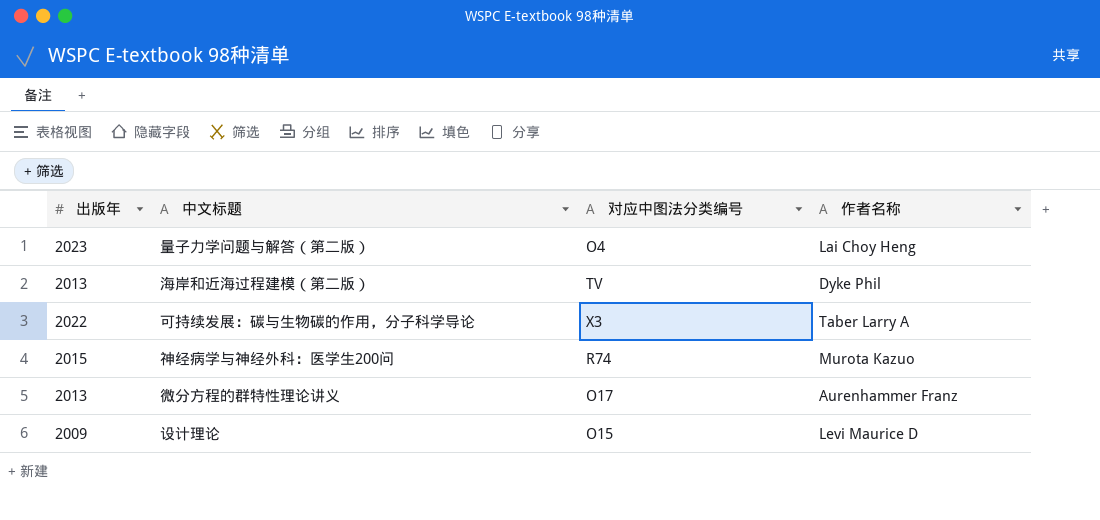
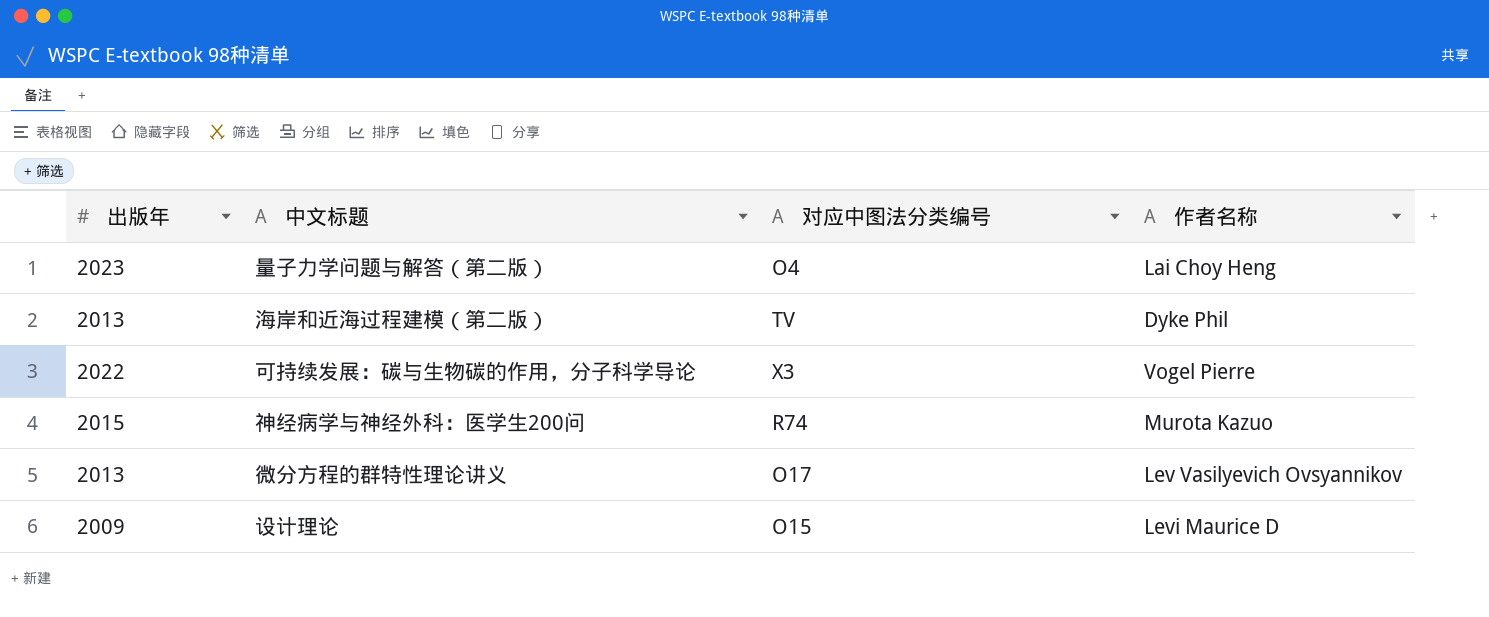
可持续发展：碳与生物碳的作用，分子科学导论 | 作者名称: Taber Larry A -> Vogel Pierre
微分方程的群特性理论讲义 | 作者名称: Aurenhammer Franz -> Lev Vasilyevich Ovsyannikov

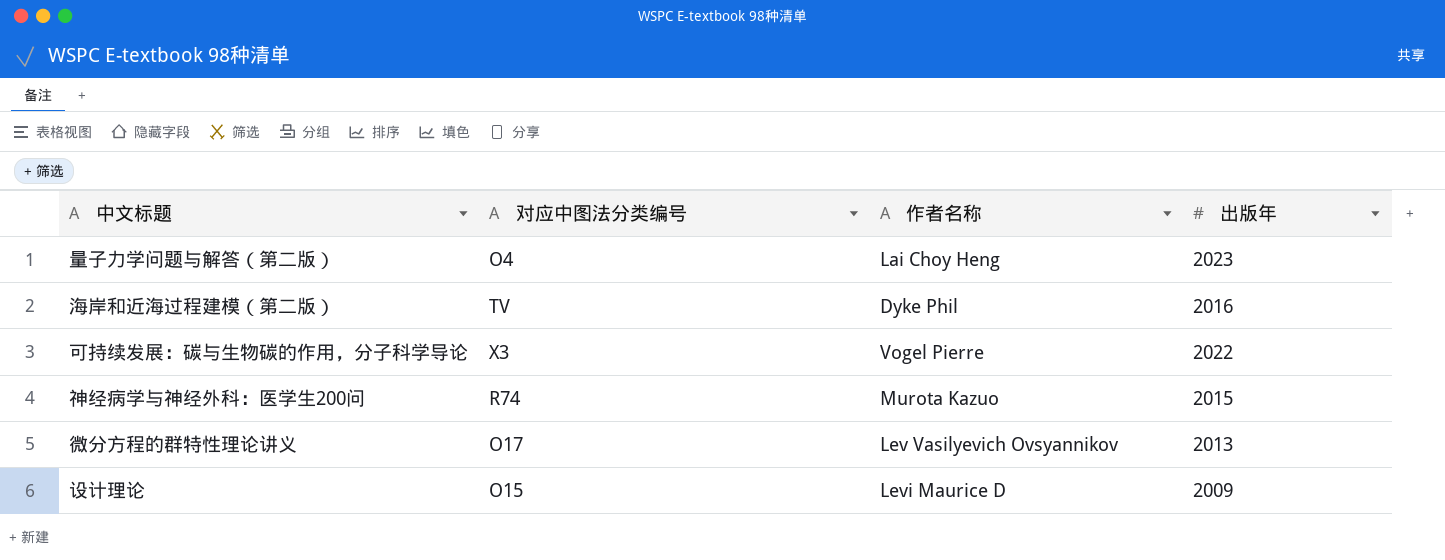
column 出版年 | position: 1 -> 4
海岸和近海过程建模（第二版） | 出版年: 2013 -> 2016

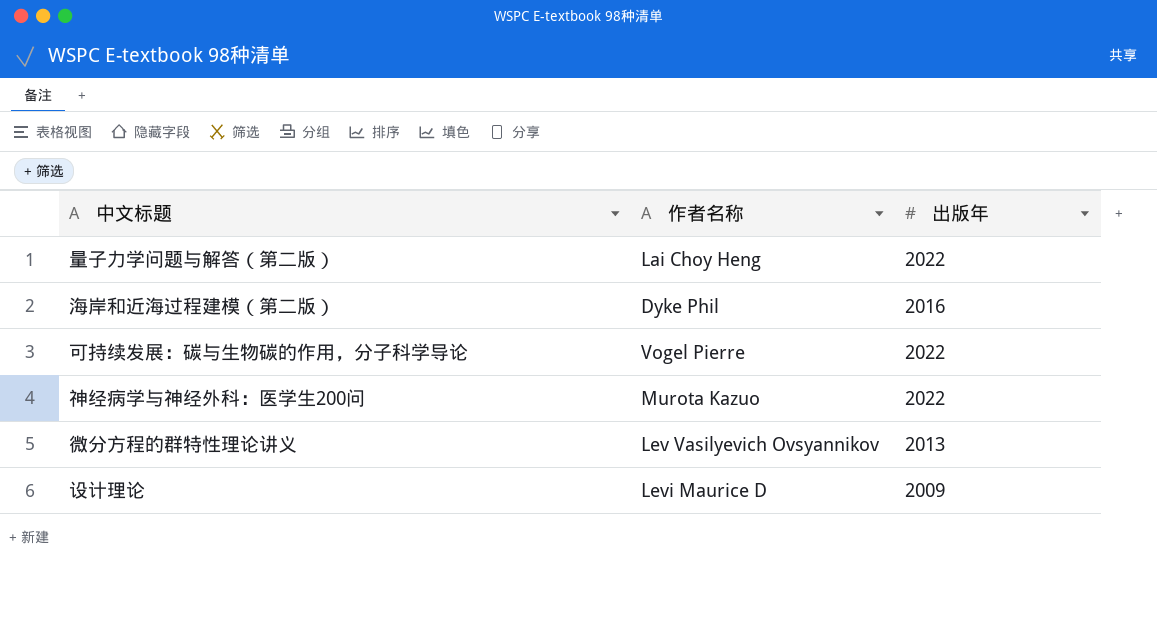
column 对应中图法分类编号 | position: 2 -> none
量子力学问题与解答（第二版） | 出版年: 2023 -> 2022
神经病学与神经外科：医学生200问 | 出版年: 2015 -> 2022

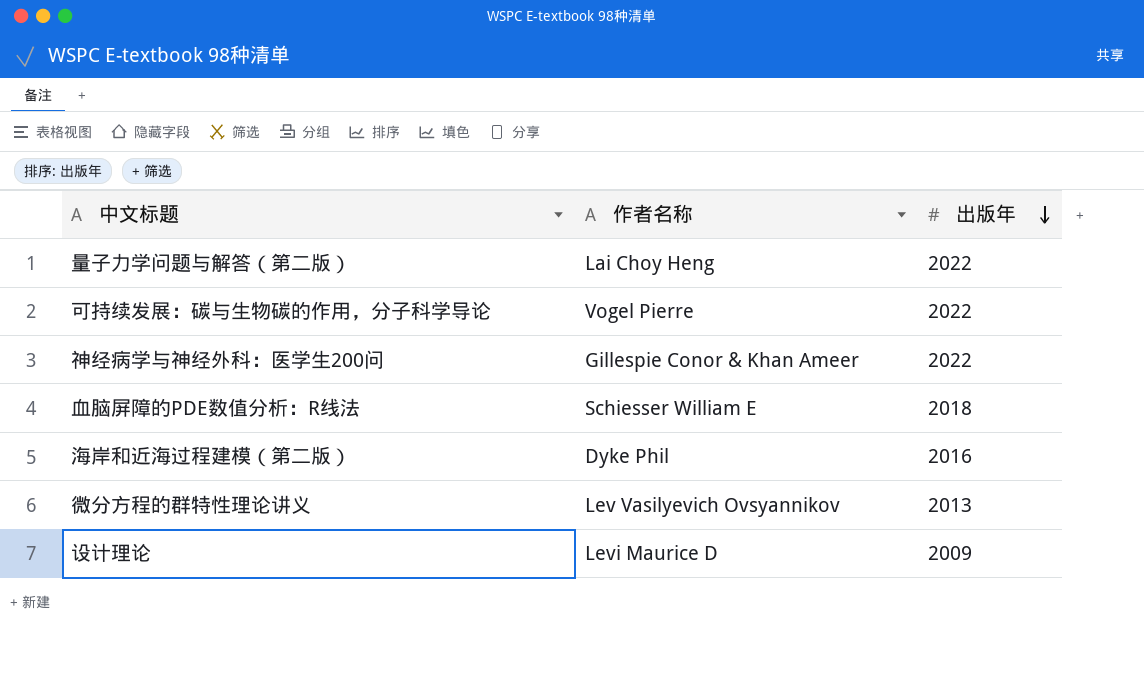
row order: none -> 出版年 descending
神经病学与神经外科：医学生200问 | 作者名称: Murota Kazuo -> Gillespie Conor & Khan Ameer
row 血脑屏障的PDE数值分析：R线法: none -> Schiesser William E | 2018

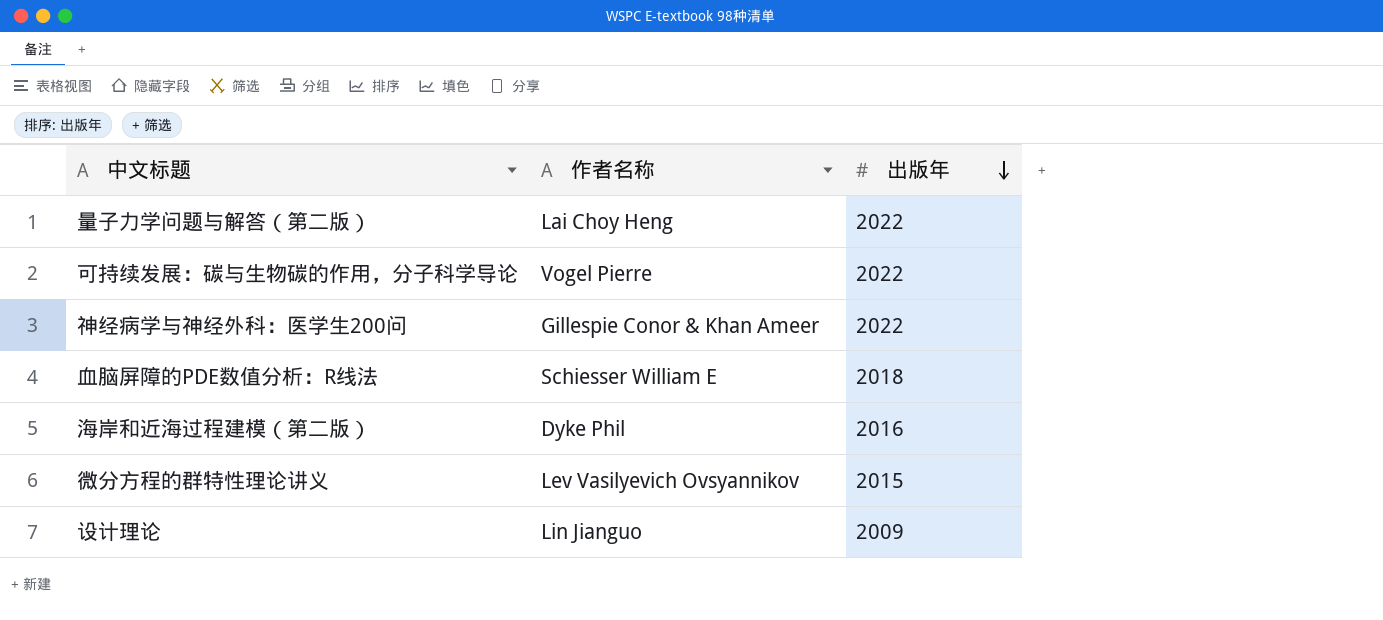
微分方程的群特性理论讲义 | 出版年: 2013 -> 2015
设计理论 | 作者名称: Levi Maurice D -> Lin Jianguo

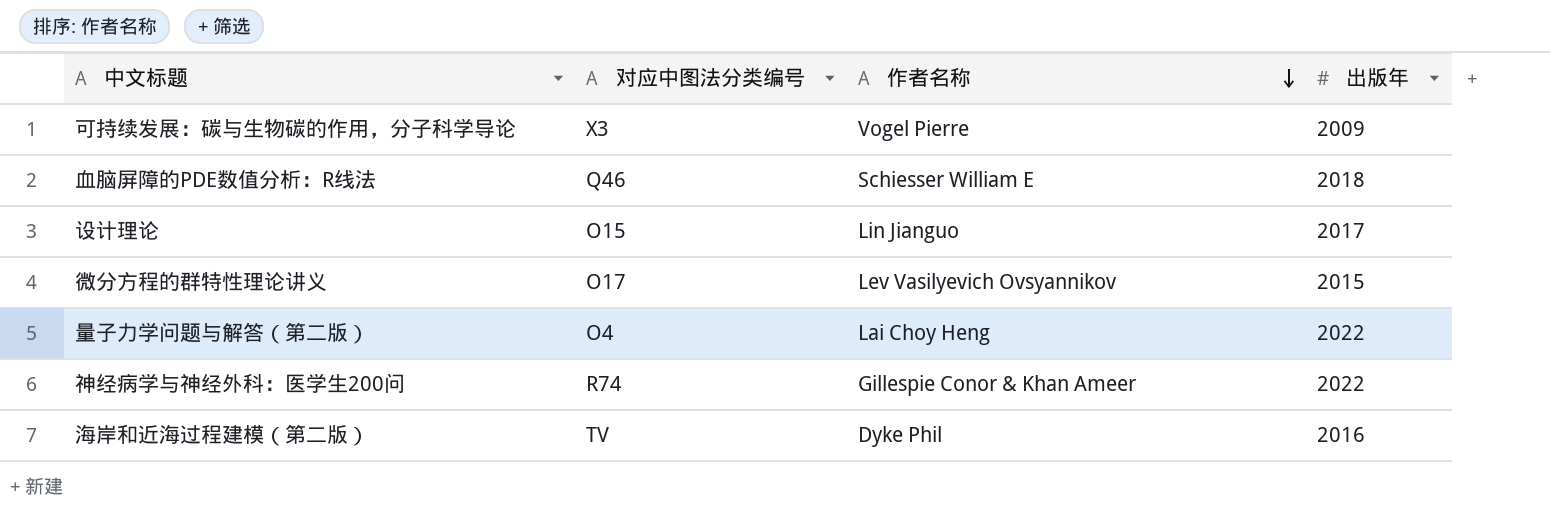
row order: 出版年 descending -> 作者名称 descending
column 对应中图法分类编号 | position: none -> 2
可持续发展：碳与生物碳的作用，分子科学导论 | 出版年: 2022 -> 2009
设计理论 | 出版年: 2009 -> 2017

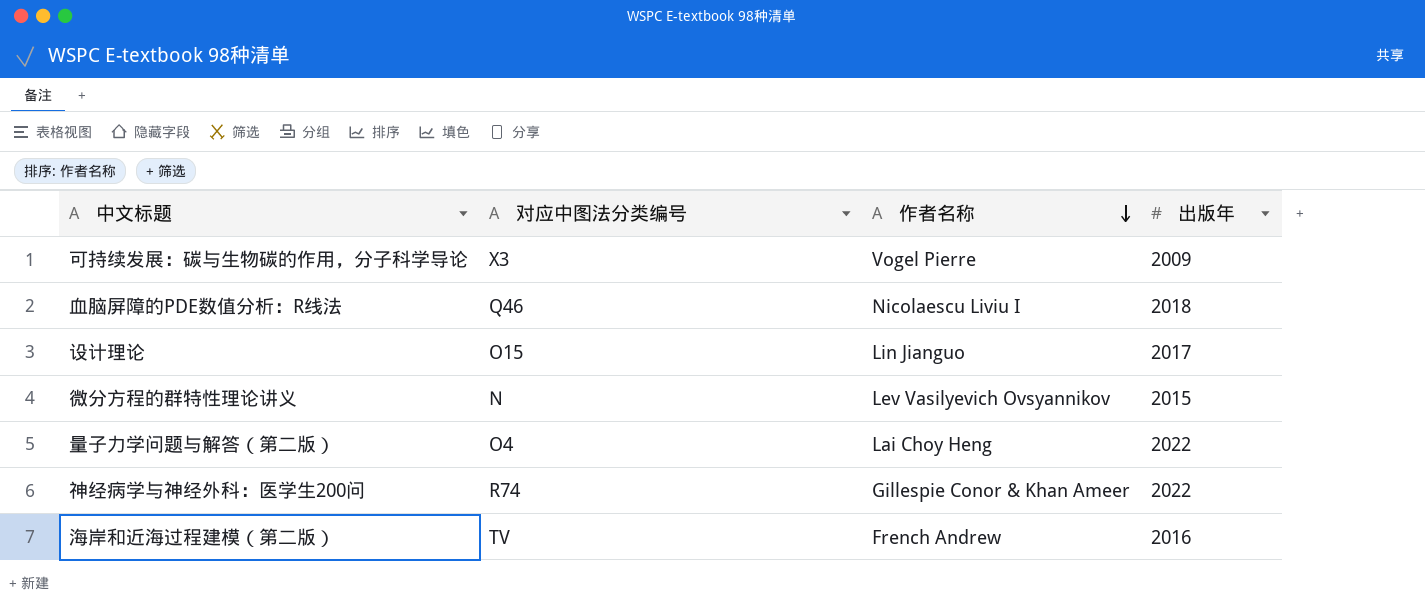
血脑屏障的PDE数值分析：R线法 | 作者名称: Schiesser William E -> Nicolaescu Liviu I
微分方程的群特性理论讲义 | 对应中图法分类编号: O17 -> N
海岸和近海过程建模（第二版） | 作者名称: Dyke Phil -> French Andrew

